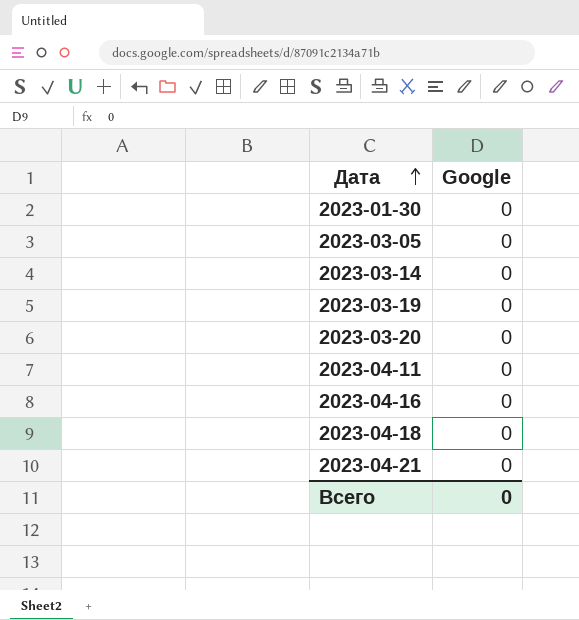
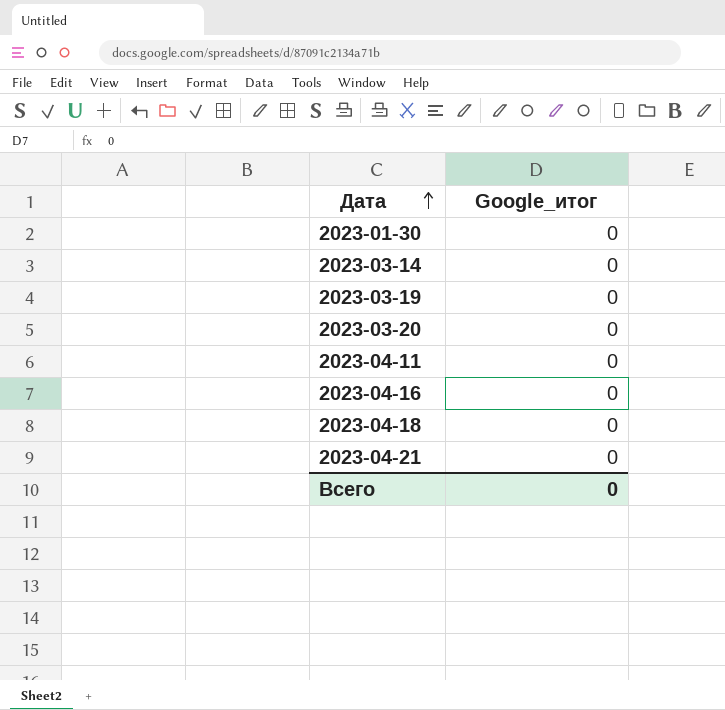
column name: Google -> Google_итог
row 2023-03-05: 0 -> none

